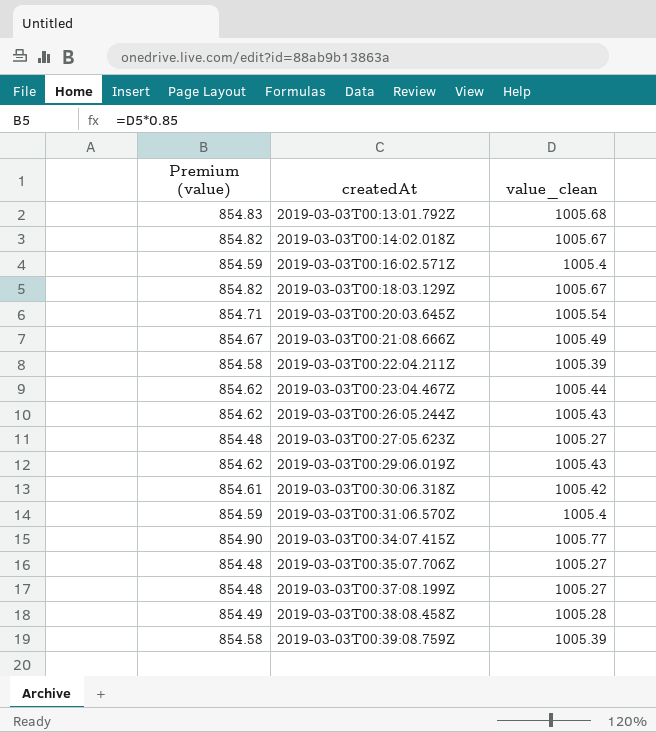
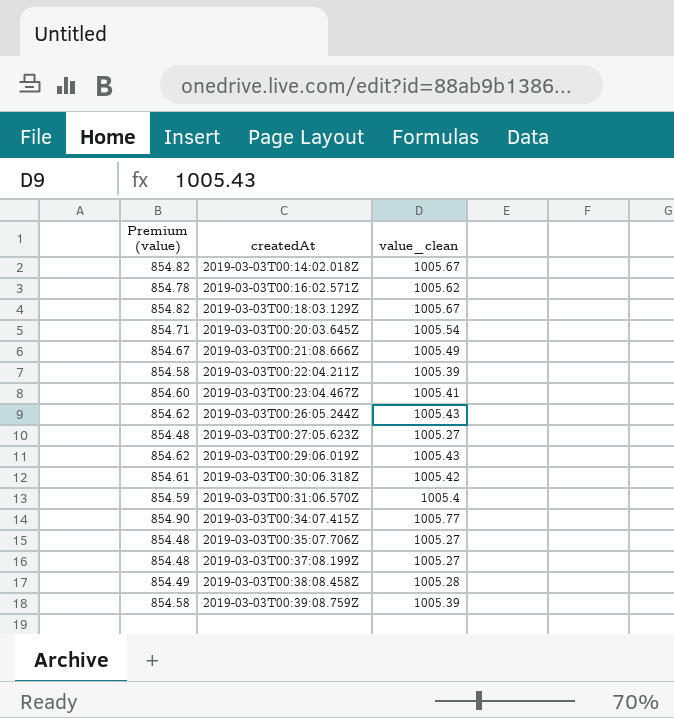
row 2019-03-03T00:13:01.792Z: 854.83 | 1005.68 -> none
2019-03-03T00:16:02.571Z | Premium (value): 854.59 -> 854.78
2019-03-03T00:16:02.571Z | value_clean: 1005.4 -> 1005.62
2019-03-03T00:23:04.467Z | Premium (value): 854.62 -> 854.60
2019-03-03T00:23:04.467Z | value_clean: 1005.44 -> 1005.41

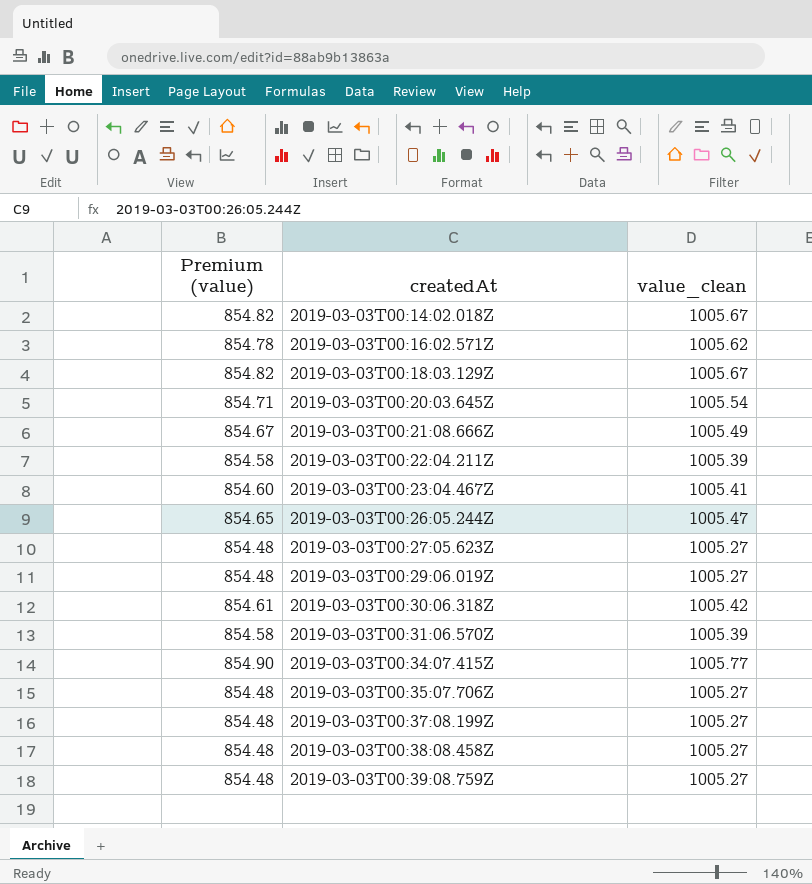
2019-03-03T00:26:05.244Z | Premium (value): 854.62 -> 854.65
2019-03-03T00:26:05.244Z | value_clean: 1005.43 -> 1005.47
2019-03-03T00:29:06.019Z | Premium (value): 854.62 -> 854.48
2019-03-03T00:29:06.019Z | value_clean: 1005.43 -> 1005.27
2019-03-03T00:31:06.570Z | Premium (value): 854.59 -> 854.58
2019-03-03T00:31:06.570Z | value_clean: 1005.4 -> 1005.39
2019-03-03T00:38:08.458Z | Premium (value): 854.49 -> 854.48
2019-03-03T00:38:08.458Z | value_clean: 1005.28 -> 1005.27
2019-03-03T00:39:08.759Z | Premium (value): 854.58 -> 854.48
2019-03-03T00:39:08.759Z | value_clean: 1005.39 -> 1005.27

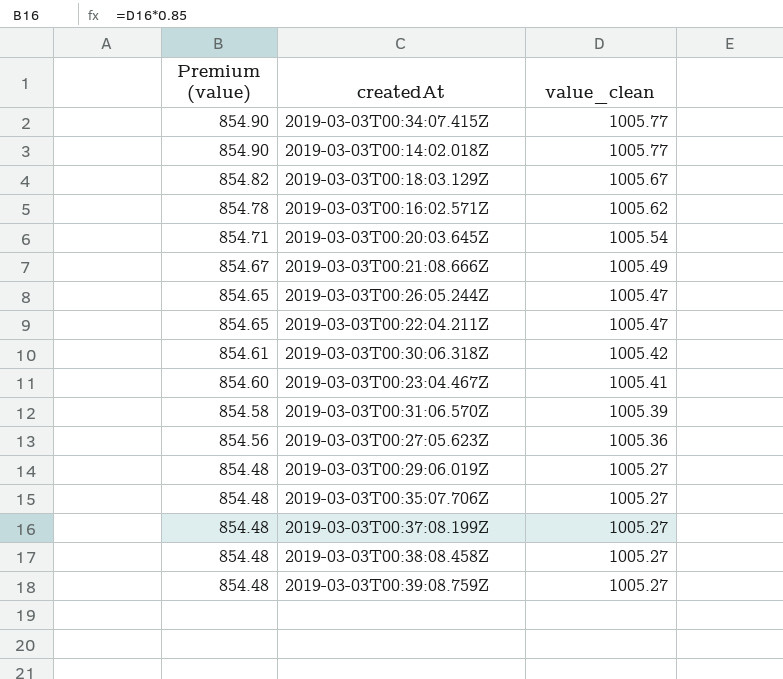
row order: createdAt ascending -> Premium (value) descending
2019-03-03T00:14:02.018Z | Premium (value): 854.82 -> 854.90
2019-03-03T00:14:02.018Z | value_clean: 1005.67 -> 1005.77
2019-03-03T00:22:04.211Z | Premium (value): 854.58 -> 854.65
2019-03-03T00:22:04.211Z | value_clean: 1005.39 -> 1005.47
2019-03-03T00:27:05.623Z | Premium (value): 854.48 -> 854.56
2019-03-03T00:27:05.623Z | value_clean: 1005.27 -> 1005.36

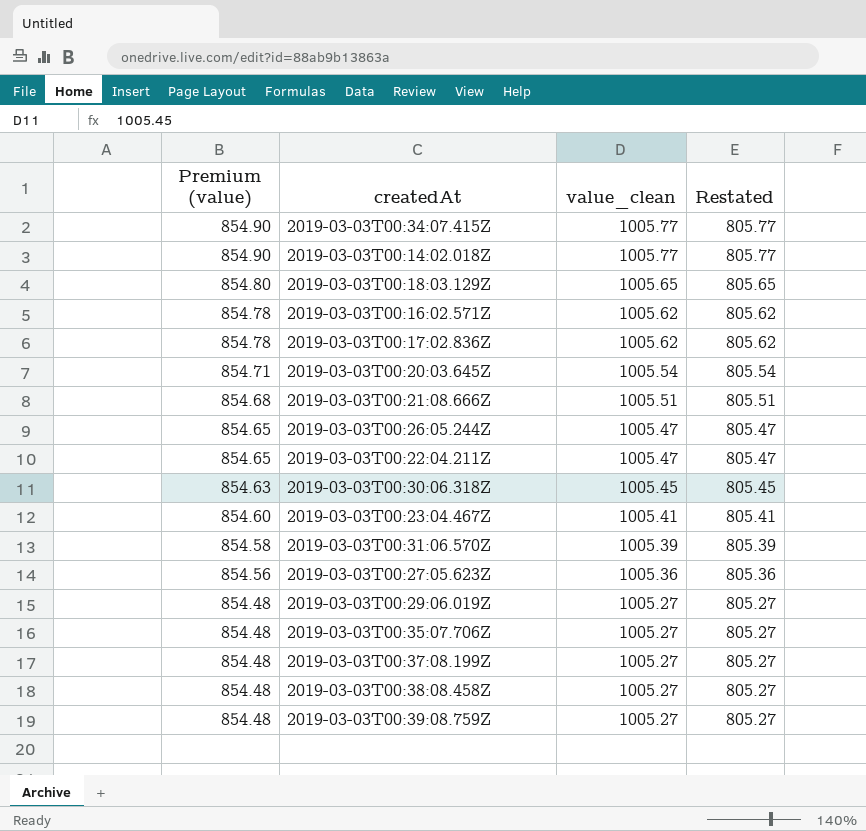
column Restated | formula: none -> [value_clean] - 200
2019-03-03T00:18:03.129Z | Premium (value): 854.82 -> 854.80
2019-03-03T00:18:03.129Z | value_clean: 1005.67 -> 1005.65
row 2019-03-03T00:17:02.836Z: none -> 854.78 | 1005.62 | 805.62
2019-03-03T00:21:08.666Z | Premium (value): 854.67 -> 854.68
2019-03-03T00:21:08.666Z | value_clean: 1005.49 -> 1005.51
2019-03-03T00:30:06.318Z | Premium (value): 854.61 -> 854.63
2019-03-03T00:30:06.318Z | value_clean: 1005.42 -> 1005.45

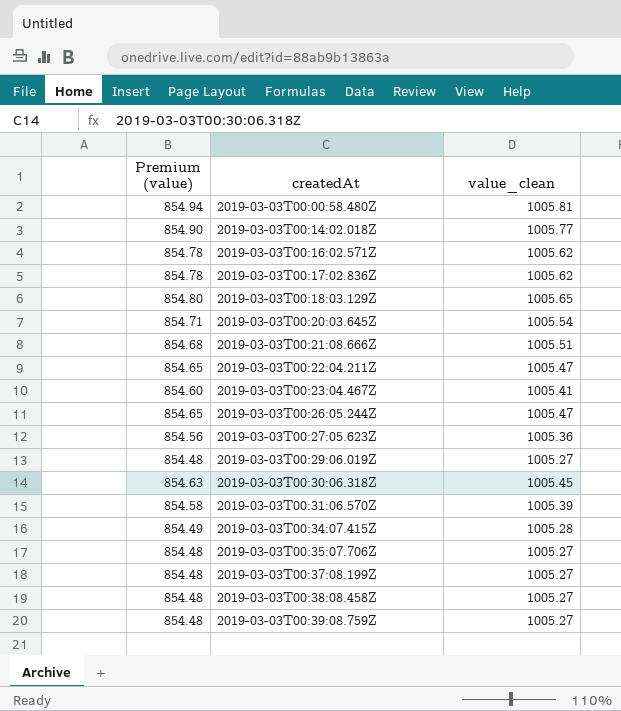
row order: Premium (value) descending -> createdAt ascending
column Restated | formula: [value_clean] - 200 -> none
row 2019-03-03T00:00:58.480Z: none -> 854.94 | 1005.81
2019-03-03T00:34:07.415Z | Premium (value): 854.90 -> 854.49
2019-03-03T00:34:07.415Z | value_clean: 1005.77 -> 1005.28

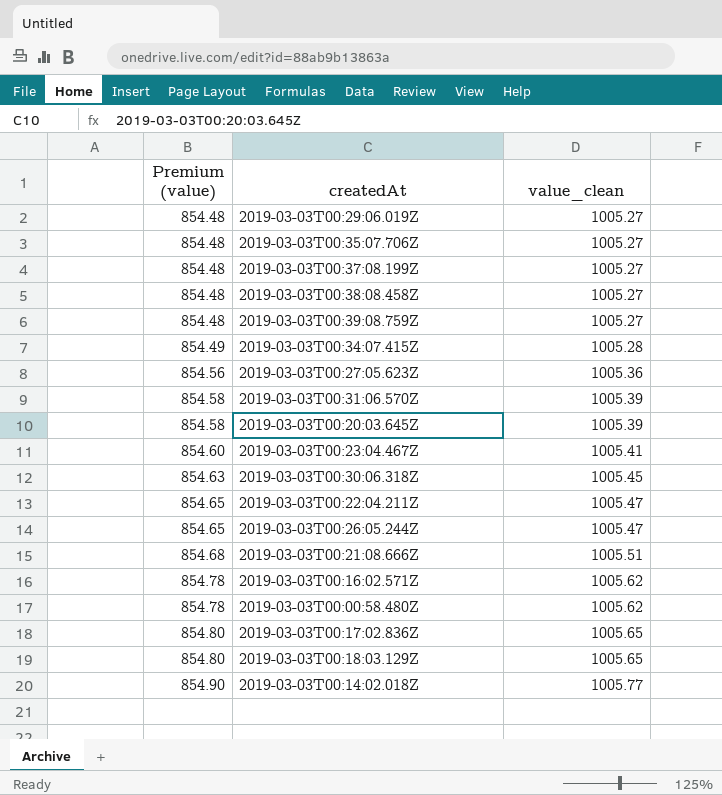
row order: createdAt ascending -> Premium (value) ascending
2019-03-03T00:20:03.645Z | Premium (value): 854.71 -> 854.58
2019-03-03T00:20:03.645Z | value_clean: 1005.54 -> 1005.39
2019-03-03T00:00:58.480Z | Premium (value): 854.94 -> 854.78
2019-03-03T00:00:58.480Z | value_clean: 1005.81 -> 1005.62
2019-03-03T00:17:02.836Z | Premium (value): 854.78 -> 854.80
2019-03-03T00:17:02.836Z | value_clean: 1005.62 -> 1005.65

